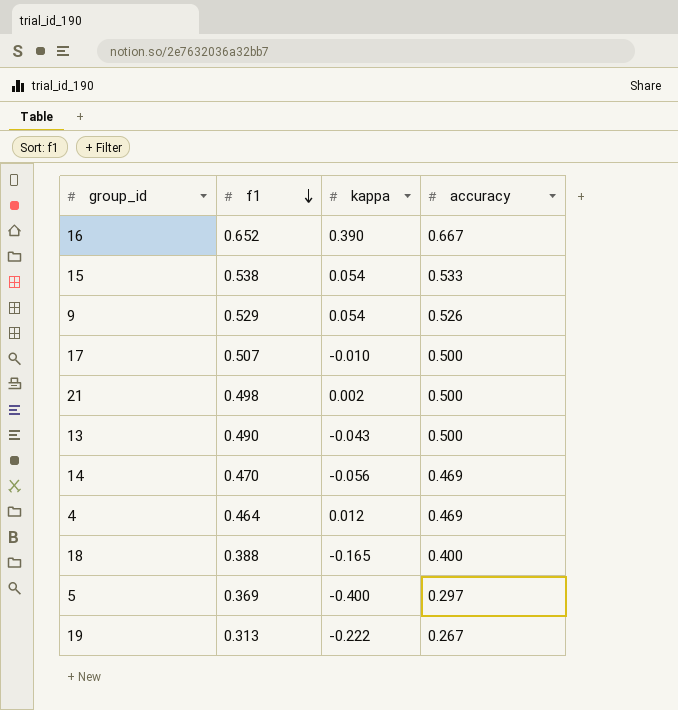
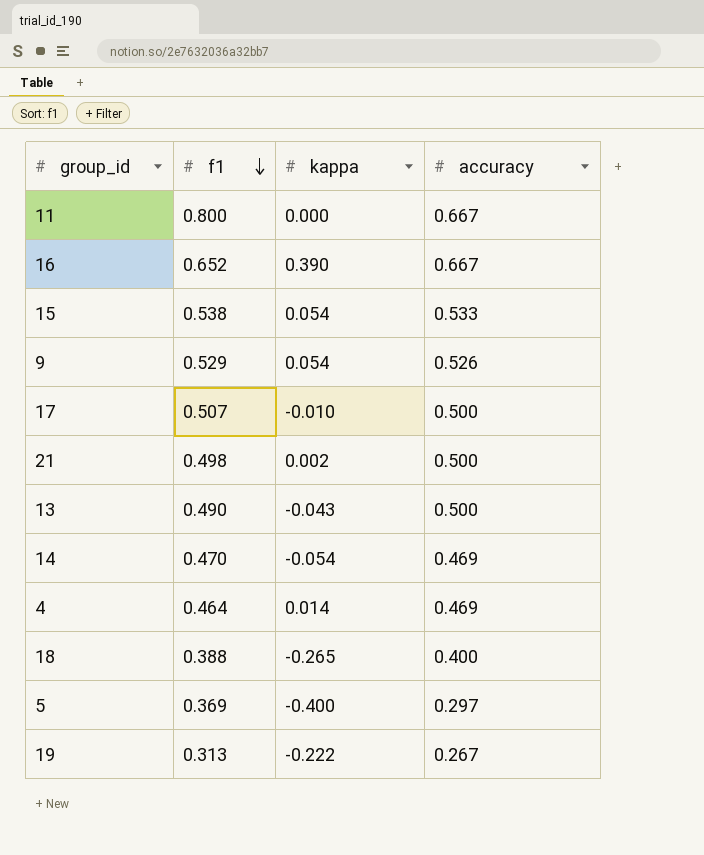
row 11: none -> 0.800 | 0.000 | 0.667
14 | kappa: -0.056 -> -0.054
4 | kappa: 0.012 -> 0.014
18 | kappa: -0.165 -> -0.265

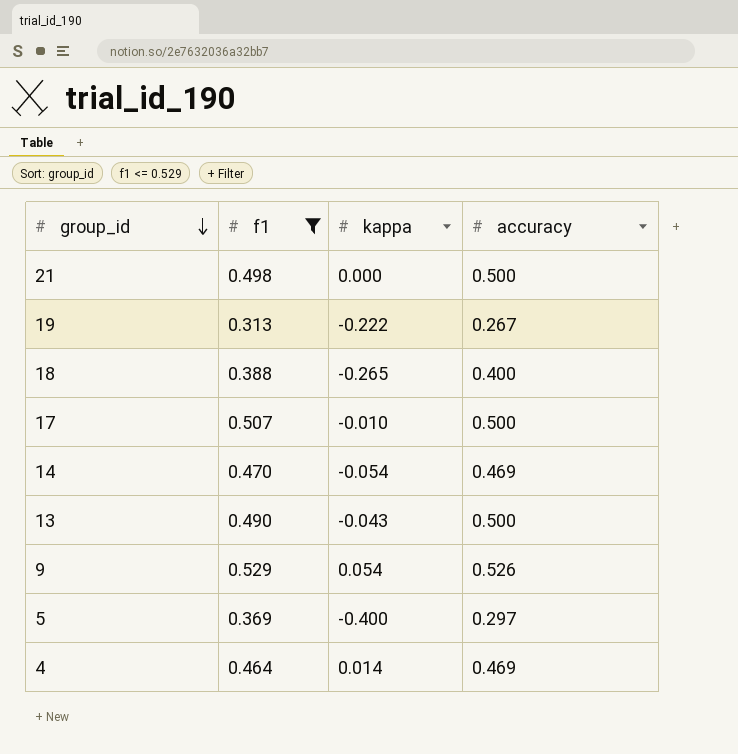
filter: none -> f1 <= 0.529
row order: f1 descending -> group_id descending
21 | kappa: 0.002 -> 0.000

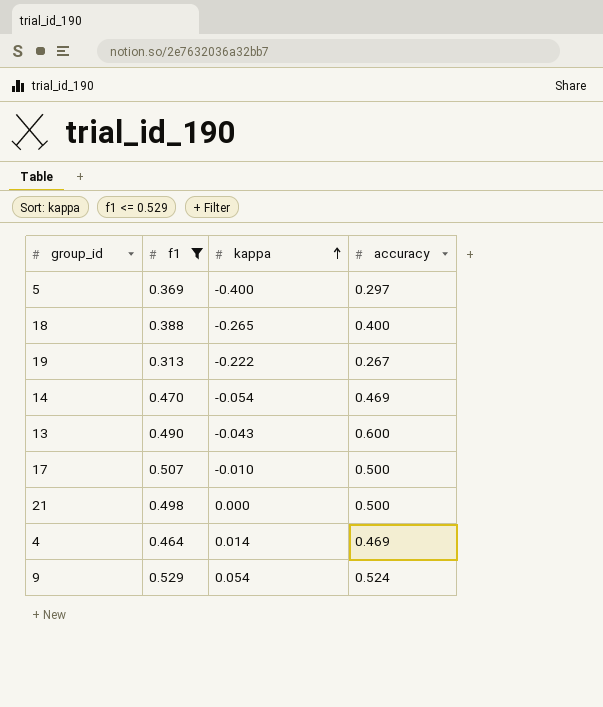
row order: group_id descending -> kappa ascending
13 | accuracy: 0.500 -> 0.600
9 | accuracy: 0.526 -> 0.524

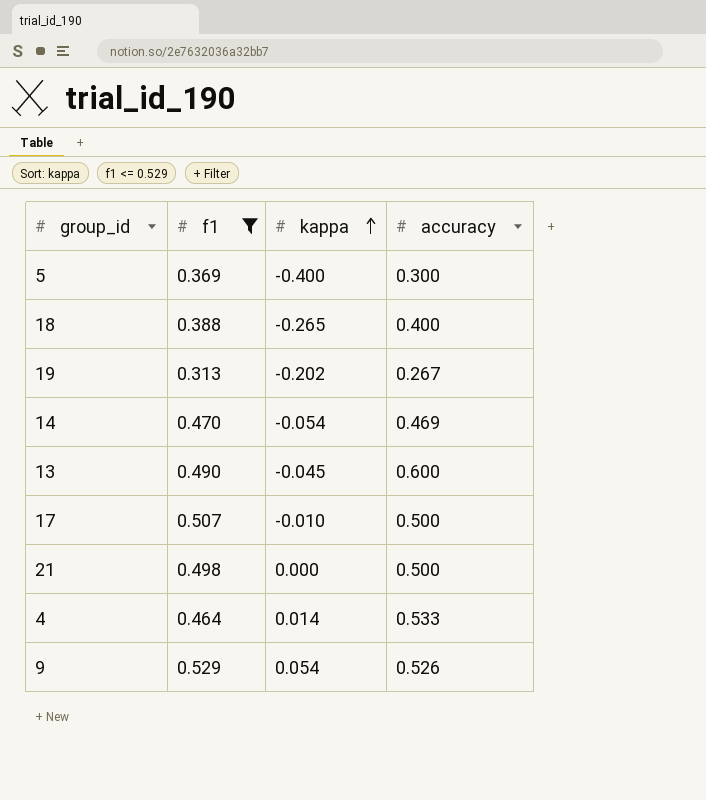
5 | accuracy: 0.297 -> 0.300
19 | kappa: -0.222 -> -0.202
13 | kappa: -0.043 -> -0.045
4 | accuracy: 0.469 -> 0.533
9 | accuracy: 0.524 -> 0.526

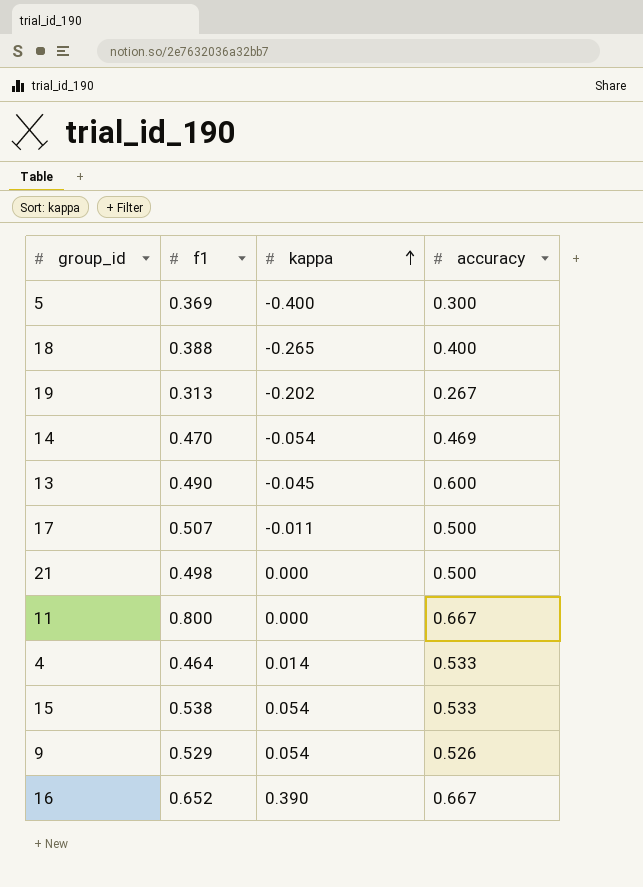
filter: f1 <= 0.529 -> none
17 | kappa: -0.010 -> -0.011

